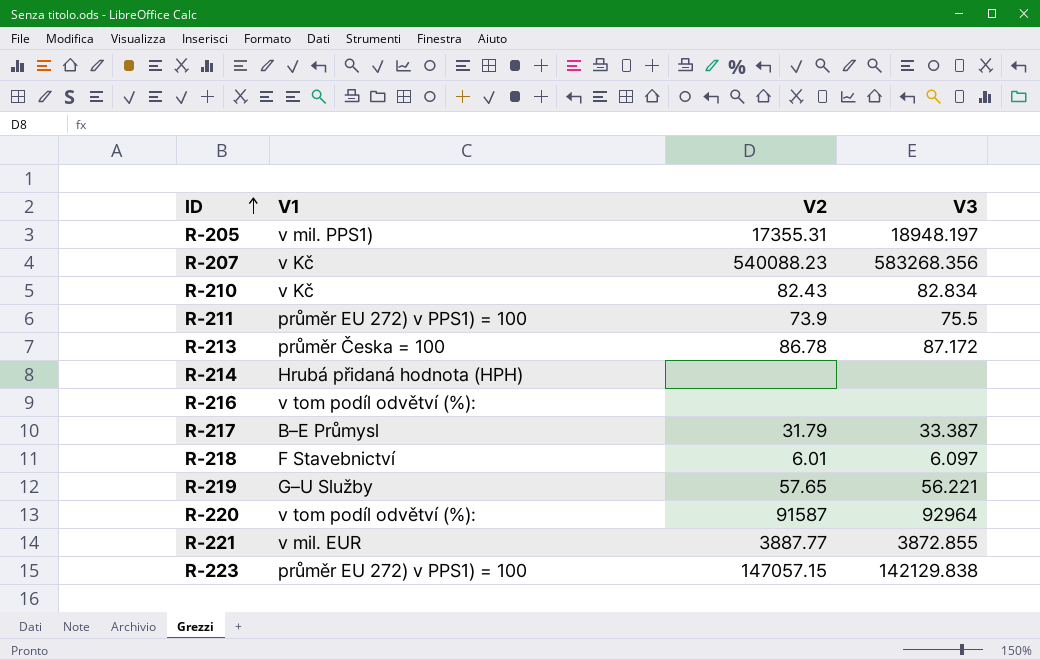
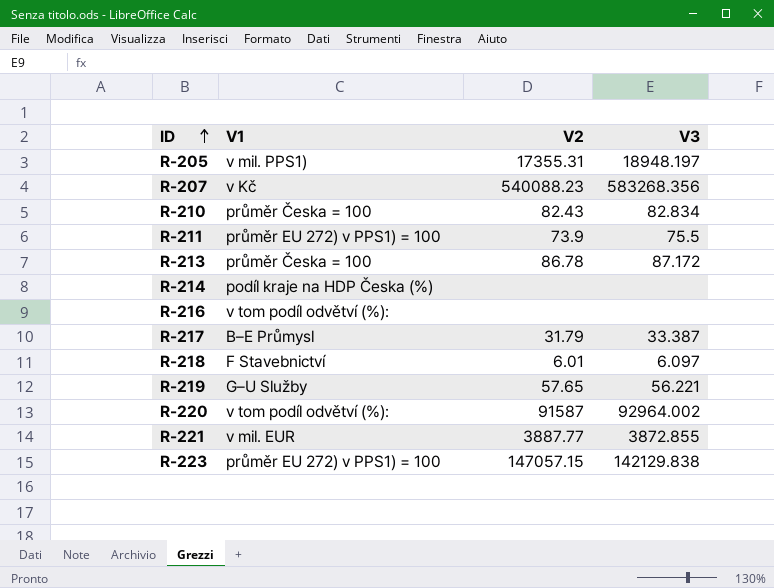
R-210 | V1: v Kč -> průměr Česka = 100
R-214 | V1: Hrubá přidaná hodnota (HPH) -> podíl kraje na HDP Česka (%)
R-220 | V3: 92964 -> 92964.002

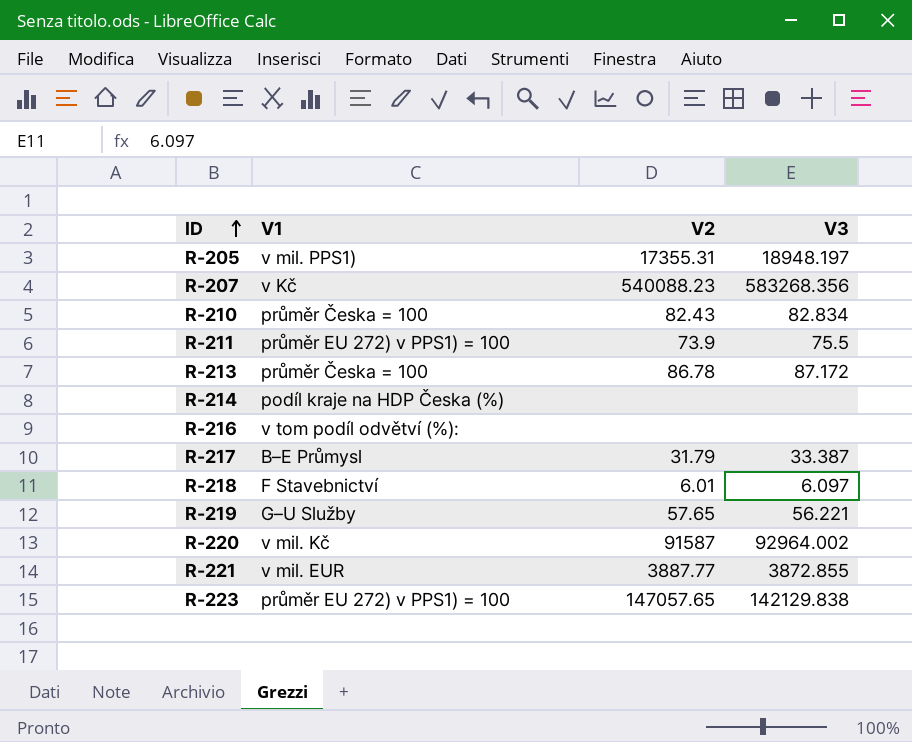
R-220 | V1: v tom podíl odvětví (%): -> v mil. Kč
R-223 | V2: 147057.15 -> 147057.65

